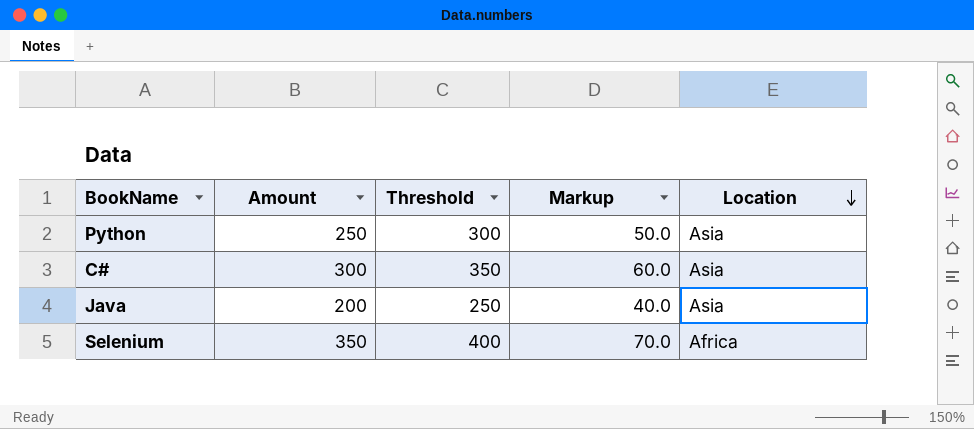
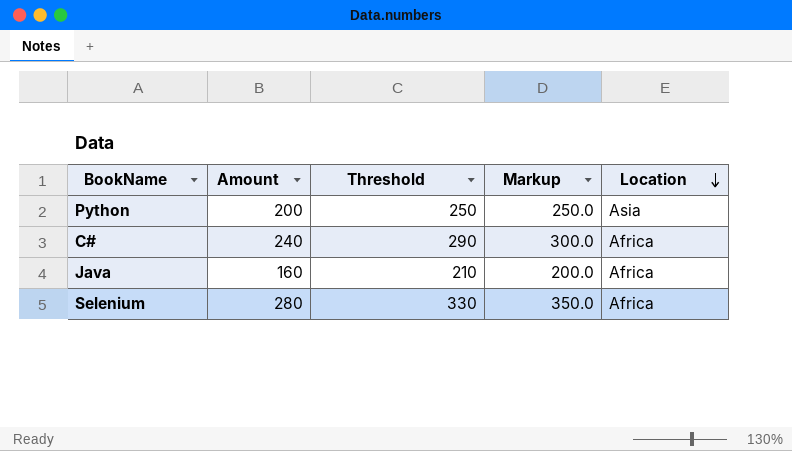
column Markup | formula: [Amount] * 0.2 -> [Amount] * 1.25
Python | Amount: 250 -> 200
Python | Threshold: 300 -> 250
C# | Amount: 300 -> 240
C# | Threshold: 350 -> 290
C# | Location: Asia -> Africa
Java | Amount: 200 -> 160
Java | Threshold: 250 -> 210
Java | Location: Asia -> Africa
Selenium | Amount: 350 -> 280
Selenium | Threshold: 400 -> 330

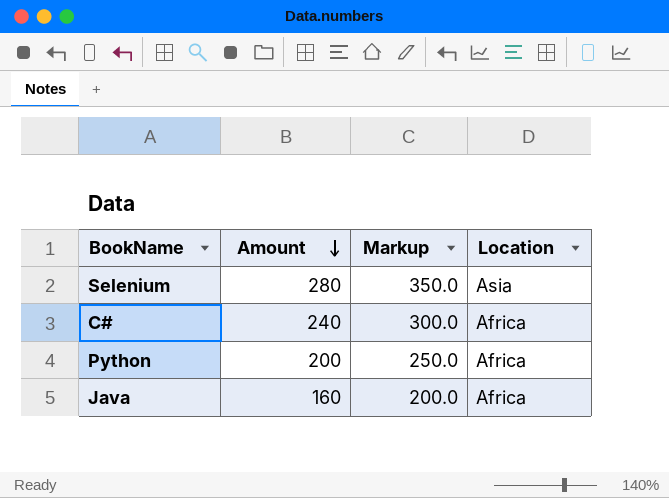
row order: Location descending -> Amount descending
column Threshold | formula: [Amount] + 50 -> none
Selenium | Location: Africa -> Asia
Python | Location: Asia -> Africa

